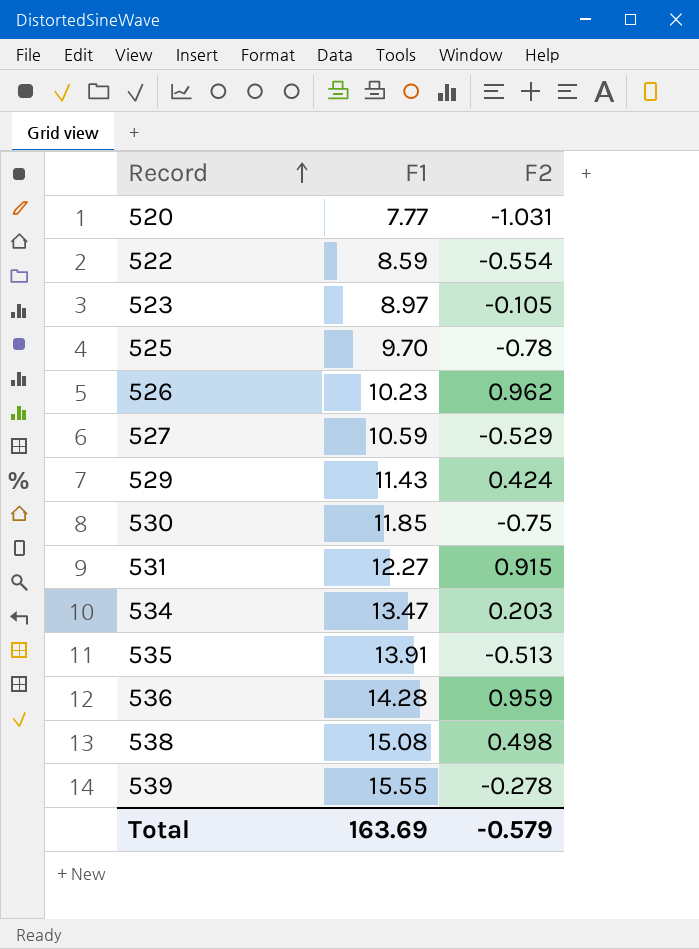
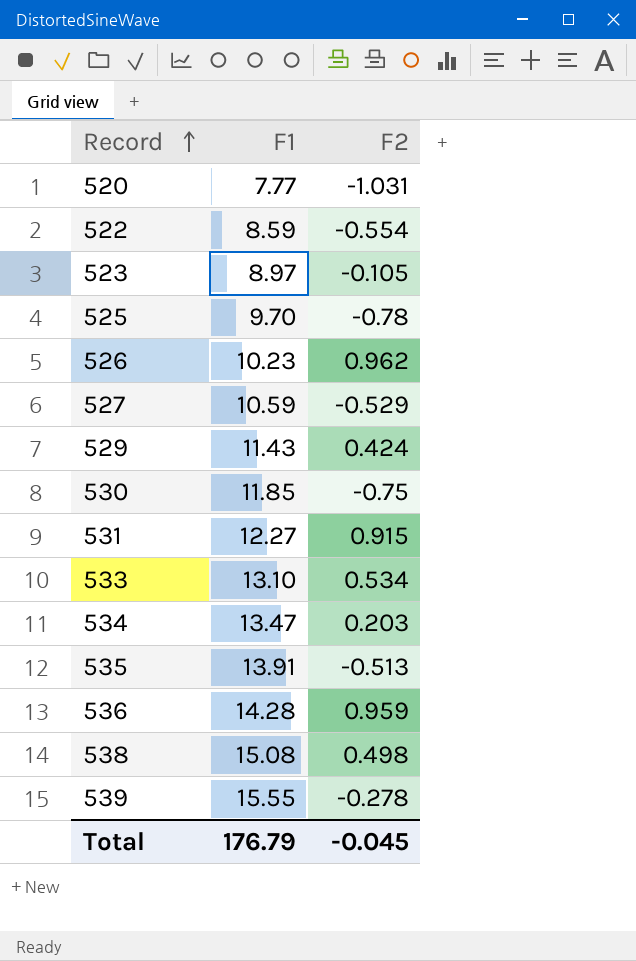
row 533: none -> 13.10 | 0.534
Total | F1: 163.69 -> 176.79
Total | F2: -0.579 -> -0.045

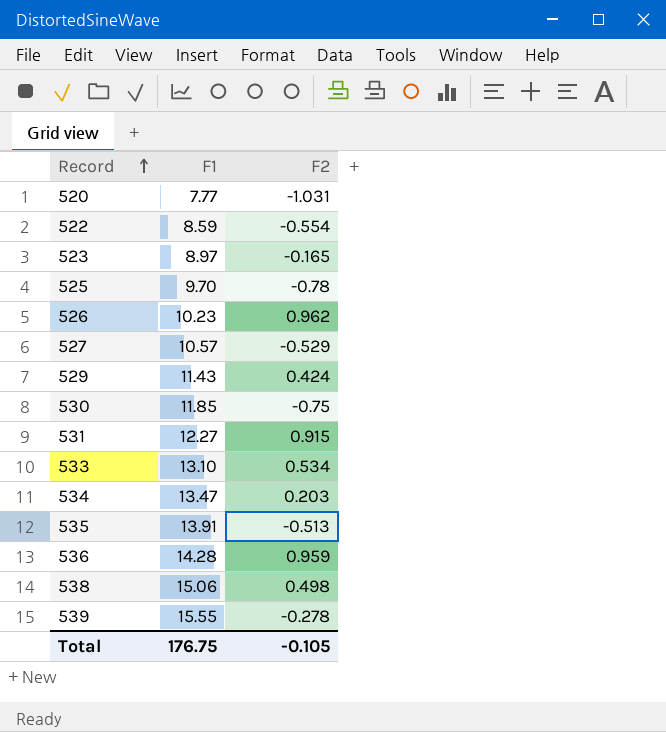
523 | F2: -0.105 -> -0.165
527 | F1: 10.59 -> 10.57
538 | F1: 15.08 -> 15.06
Total | F1: 176.79 -> 176.75
Total | F2: -0.045 -> -0.105

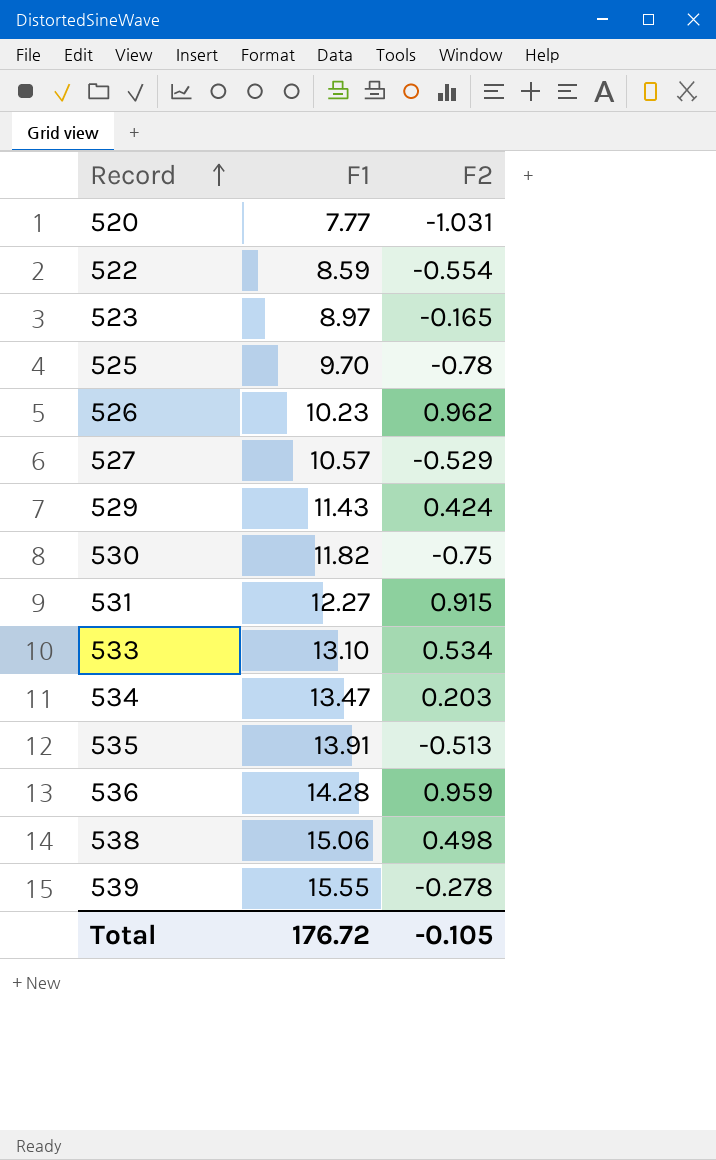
530 | F1: 11.85 -> 11.82
Total | F1: 176.75 -> 176.72

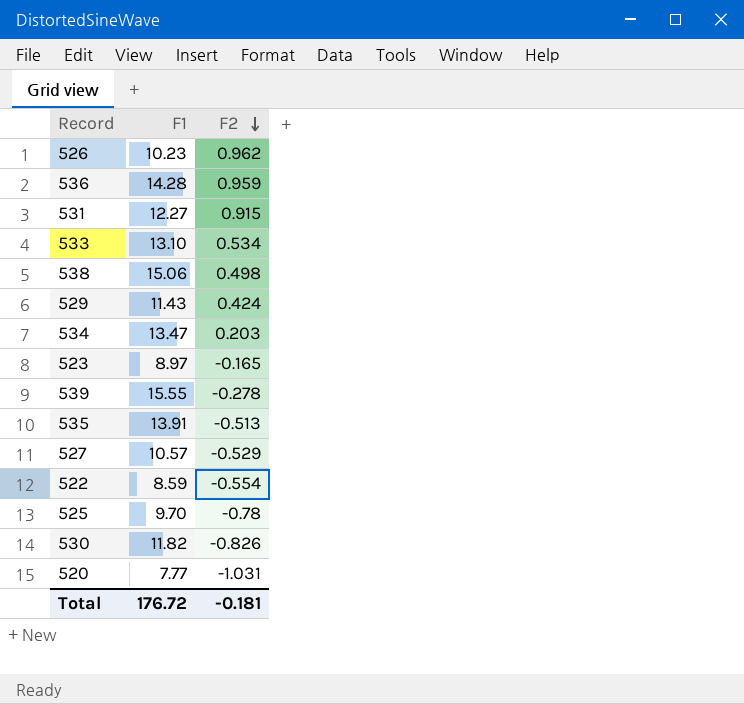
row order: Record ascending -> F2 descending
530 | F2: -0.75 -> -0.826
Total | F2: -0.105 -> -0.181

